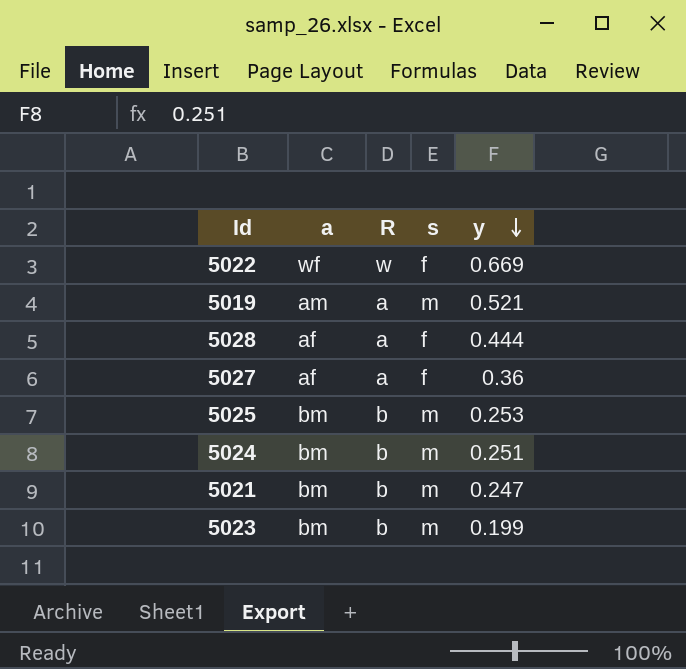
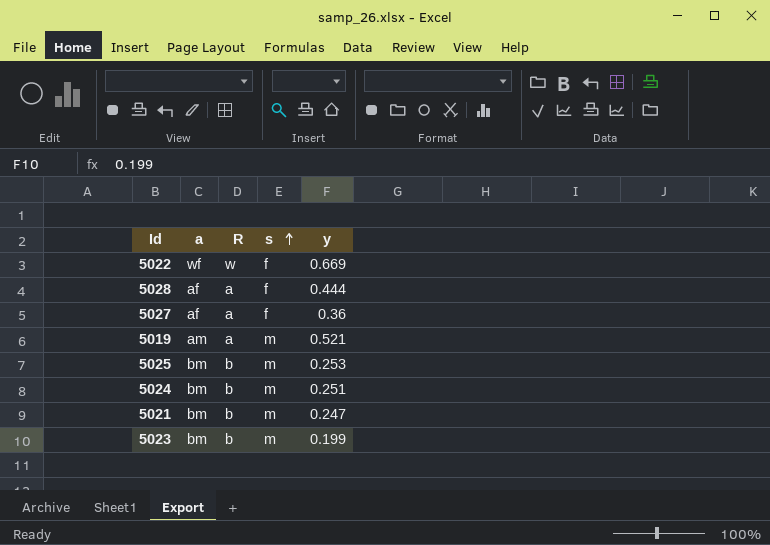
row order: y descending -> s ascending

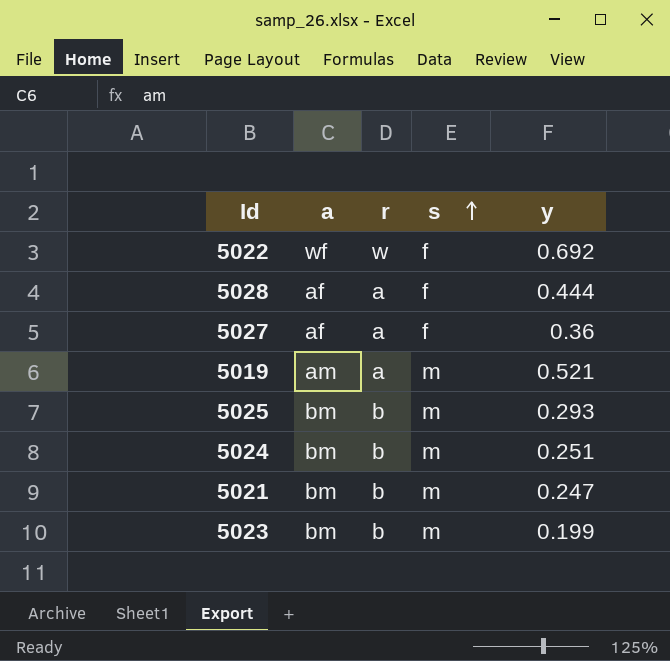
column name: R -> r
5022 | y: 0.669 -> 0.692
5025 | y: 0.253 -> 0.293

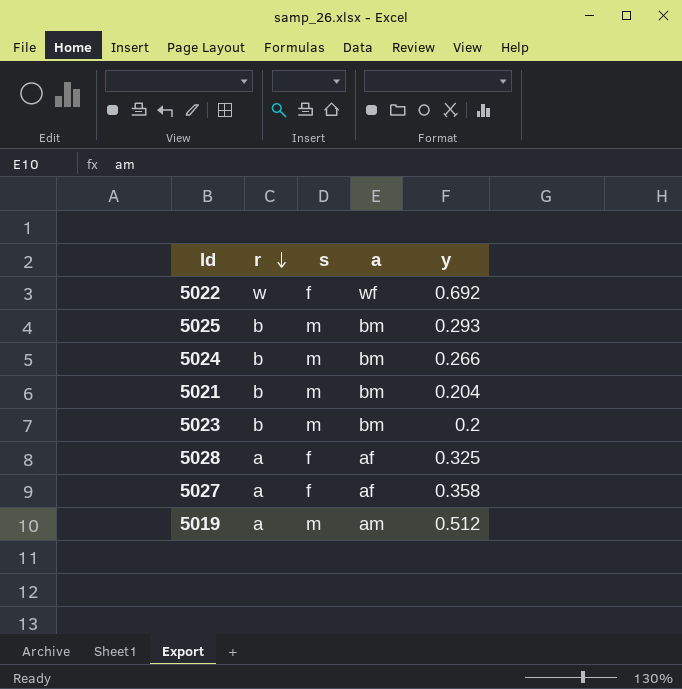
row order: s ascending -> r descending
column a | position: 2 -> 4
5024 | y: 0.251 -> 0.266
5021 | y: 0.247 -> 0.204
5023 | y: 0.199 -> 0.2
5028 | y: 0.444 -> 0.325
5027 | y: 0.36 -> 0.358
5019 | y: 0.521 -> 0.512

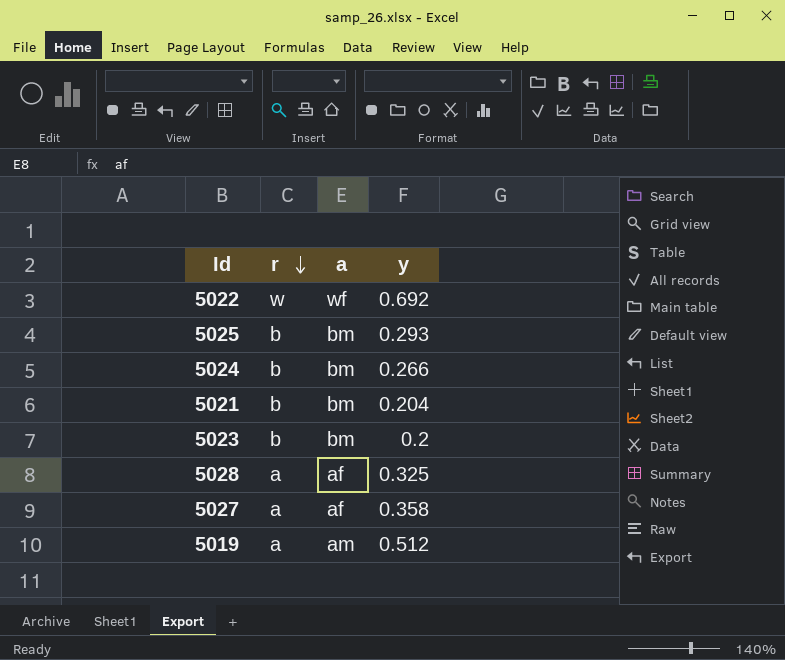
column s | position: 3 -> none

